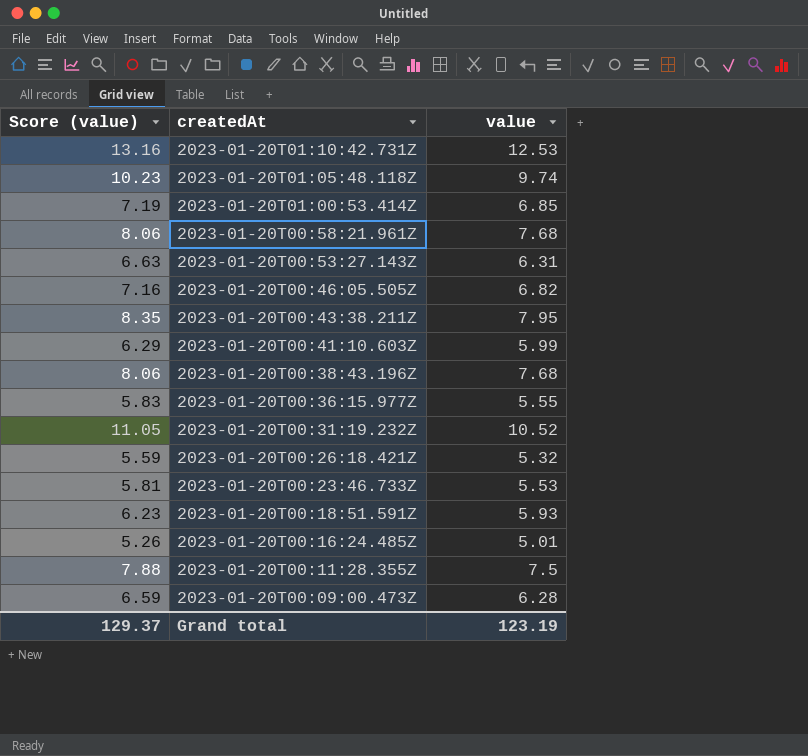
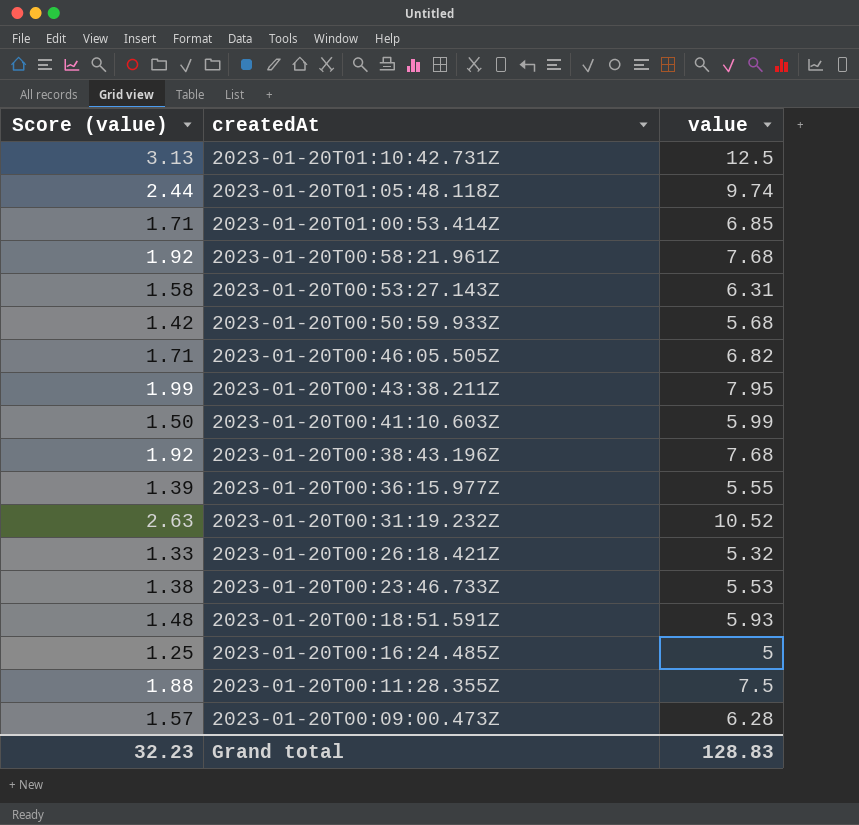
column Score (value) | formula: [value] * 1.05 -> [value] * 0.25
2023-01-20T01:10:42.731Z | value: 12.53 -> 12.5
row 2023-01-20T00:50:59.933Z: none -> 1.42 | 5.68
2023-01-20T00:16:24.485Z | value: 5.01 -> 5
Grand total | Score (value): 129.37 -> 32.23
Grand total | value: 123.19 -> 128.83

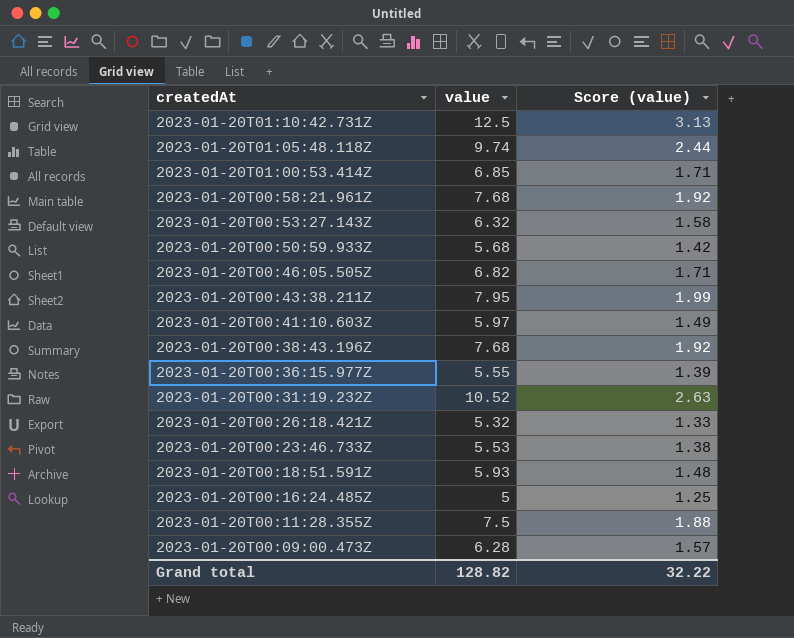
column Score (value) | position: 1 -> 3
2023-01-20T00:53:27.143Z | value: 6.31 -> 6.32
2023-01-20T00:41:10.603Z | value: 5.99 -> 5.97
2023-01-20T00:41:10.603Z | Score (value): 1.50 -> 1.49
Grand total | value: 128.83 -> 128.82
Grand total | Score (value): 32.23 -> 32.22

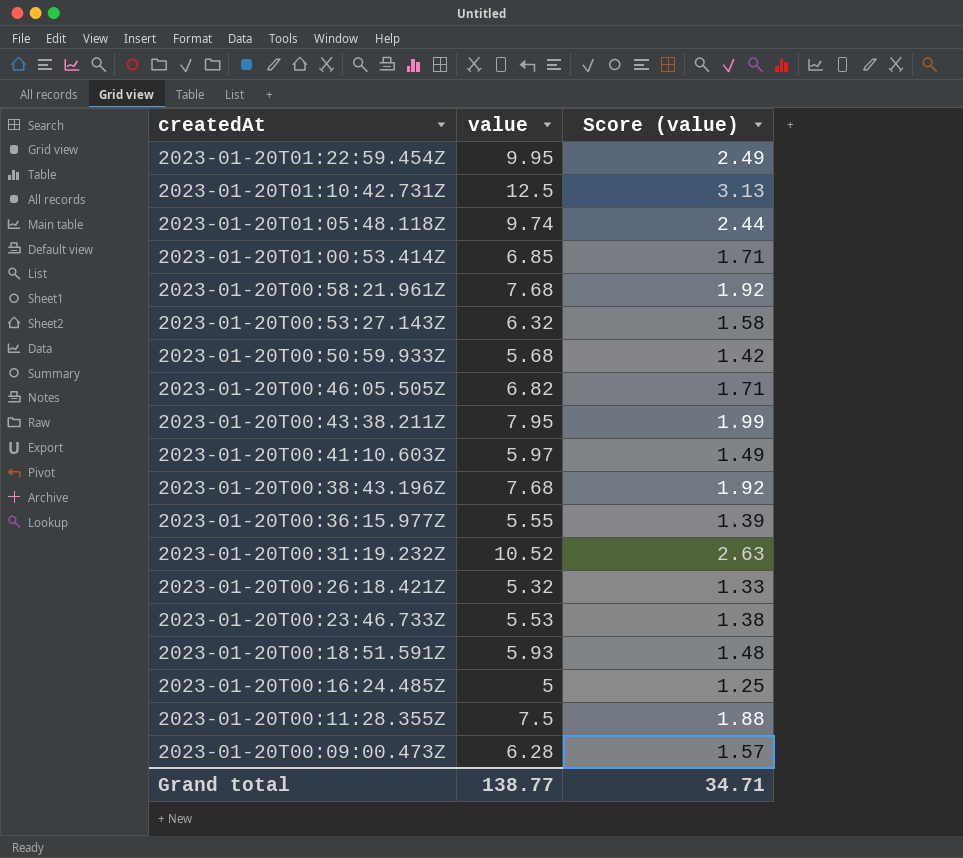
row 2023-01-20T01:22:59.454Z: none -> 9.95 | 2.49
Grand total | value: 128.82 -> 138.77
Grand total | Score (value): 32.22 -> 34.71

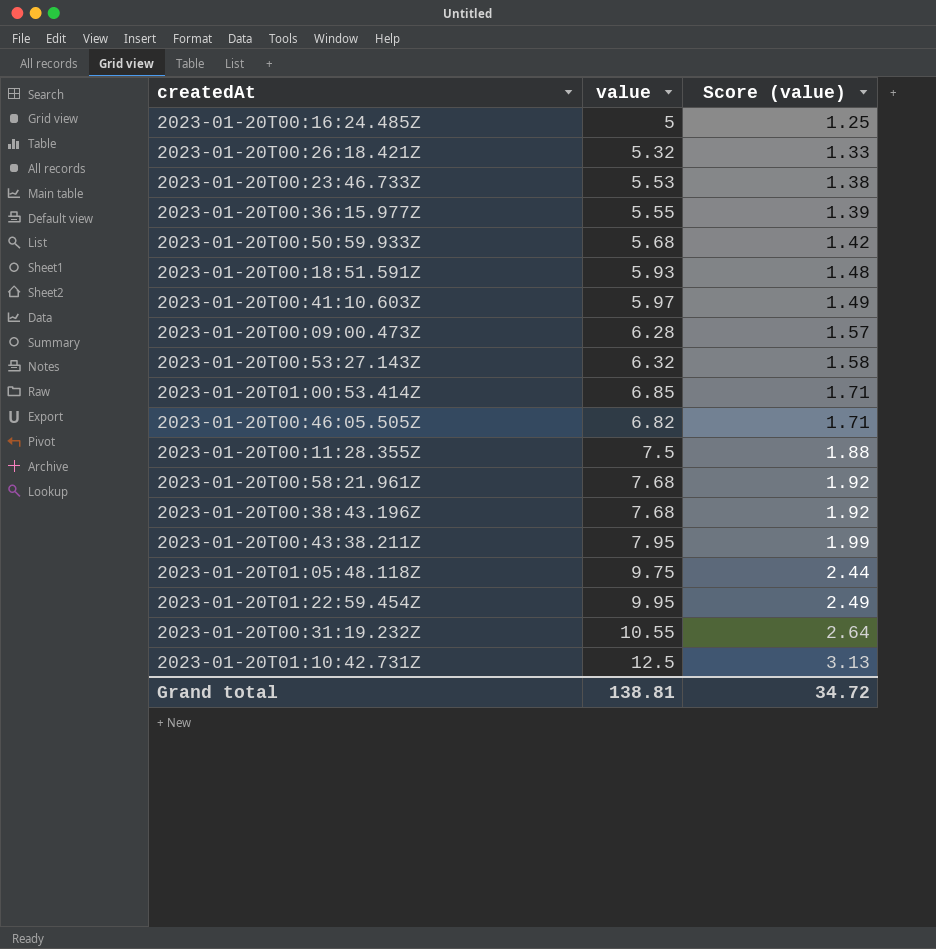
row order: createdAt descending -> Score (value) ascending
2023-01-20T01:05:48.118Z | value: 9.74 -> 9.75
2023-01-20T00:31:19.232Z | value: 10.52 -> 10.55
2023-01-20T00:31:19.232Z | Score (value): 2.63 -> 2.64
Grand total | value: 138.77 -> 138.81
Grand total | Score (value): 34.71 -> 34.72

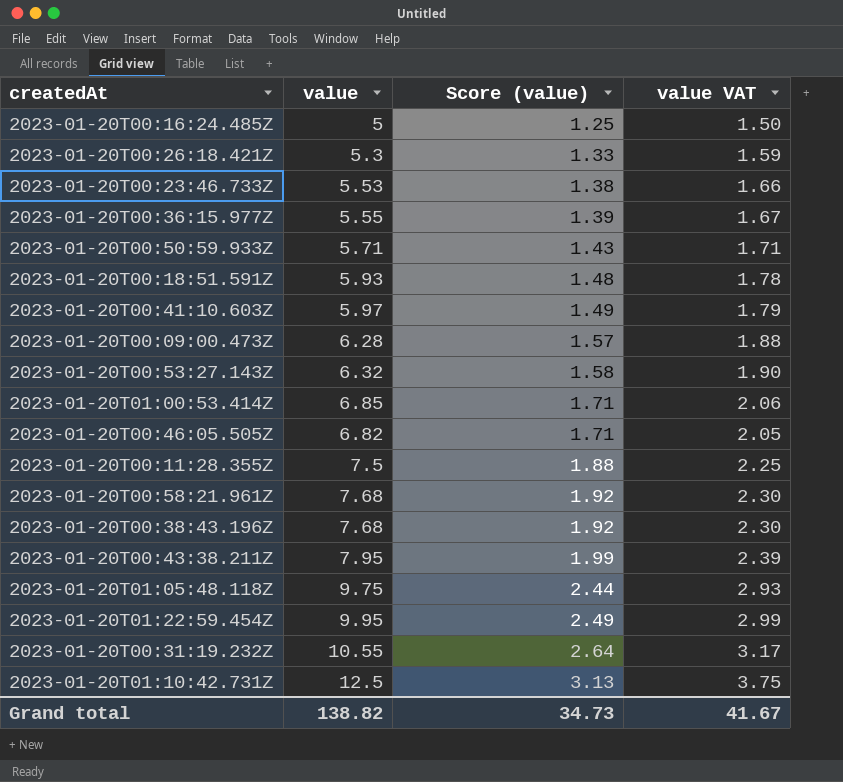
column value VAT | formula: none -> [value] * 0.3
2023-01-20T00:26:18.421Z | value: 5.32 -> 5.3
2023-01-20T00:50:59.933Z | value: 5.68 -> 5.71
2023-01-20T00:50:59.933Z | Score (value): 1.42 -> 1.43
Grand total | value: 138.81 -> 138.82
Grand total | Score (value): 34.72 -> 34.73

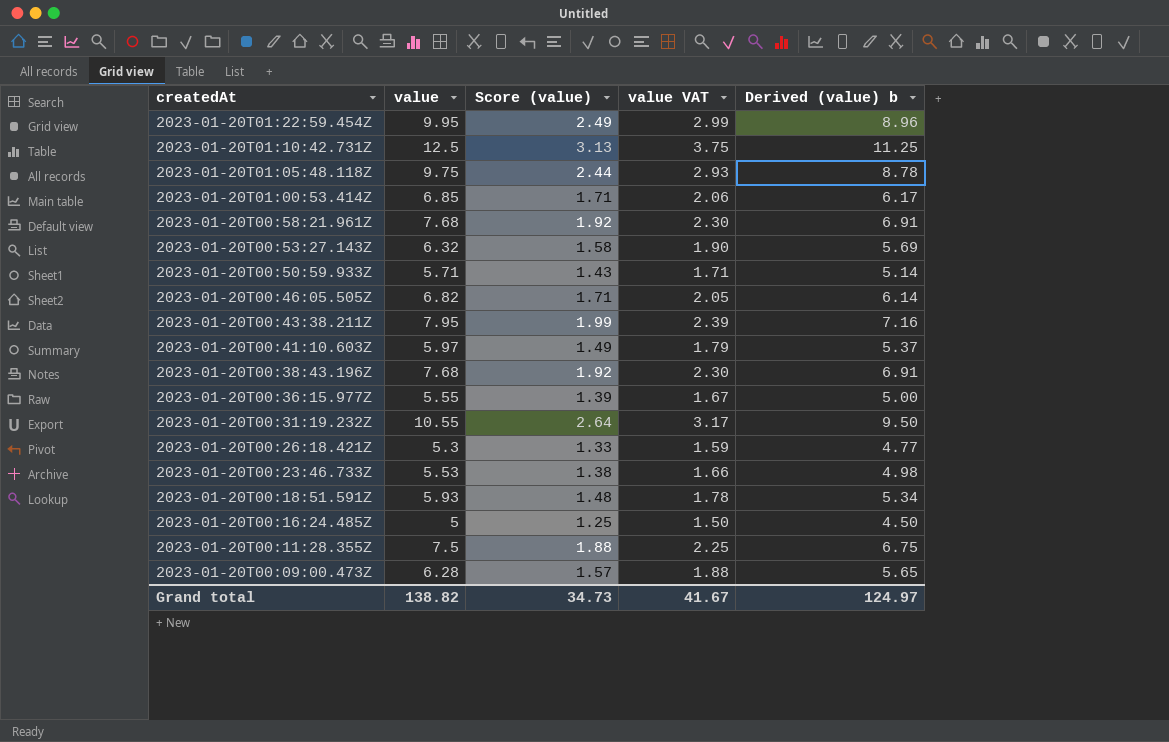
row order: Score (value) ascending -> createdAt descending
column Derived (value) b | formula: none -> [value] * 0.9

